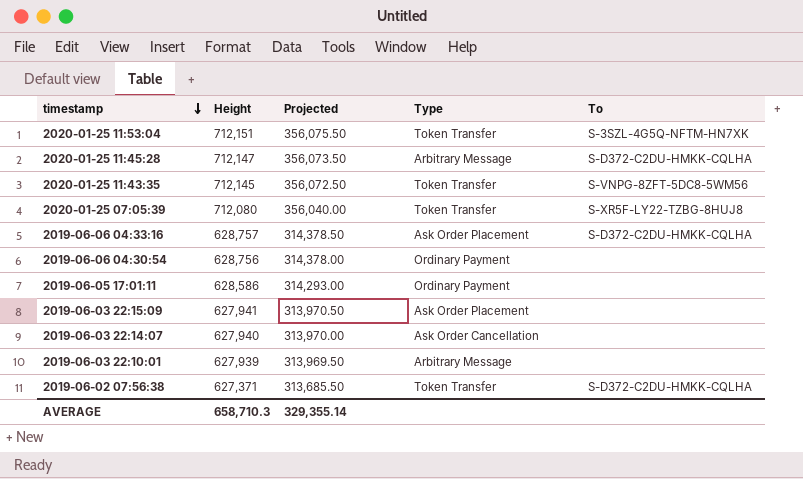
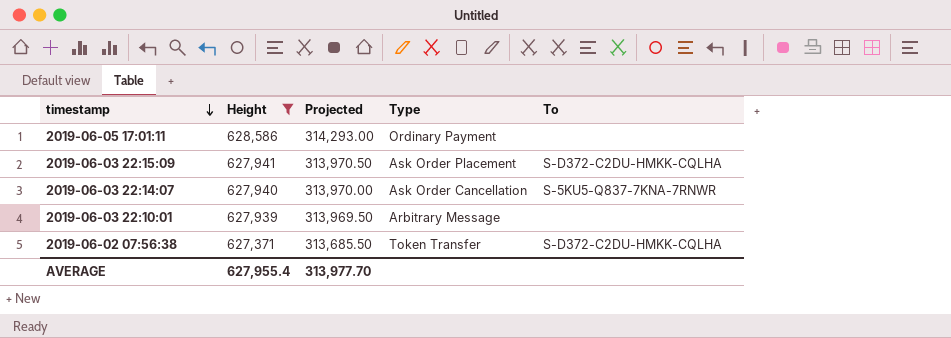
filter: none -> Height <= 628,586
2019-06-03 22:15:09 | To: none -> S-D372-C2DU-HMKK-CQLHA
2019-06-03 22:14:07 | To: none -> S-5KU5-Q837-7KNA-7RNWR
AVERAGE | Height: 658,710.3 -> 627,955.4
AVERAGE | Projected: 329,355.14 -> 313,977.70

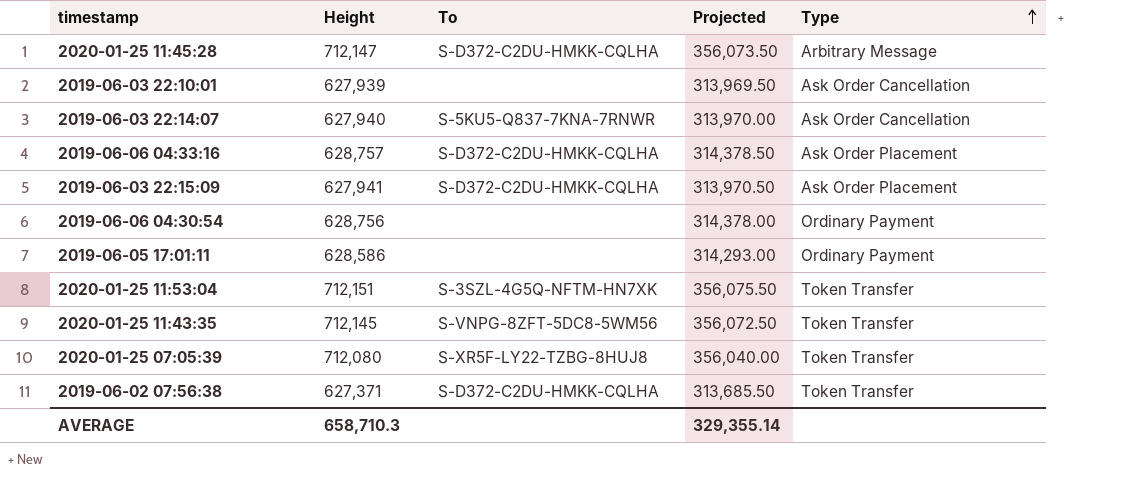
filter: Height <= 628,586 -> none
row order: timestamp descending -> Type ascending
column To | position: 5 -> 3
2019-06-03 22:10:01 | Type: Arbitrary Message -> Ask Order Cancellation
AVERAGE | Height: 627,955.4 -> 658,710.3
AVERAGE | Projected: 313,977.70 -> 329,355.14

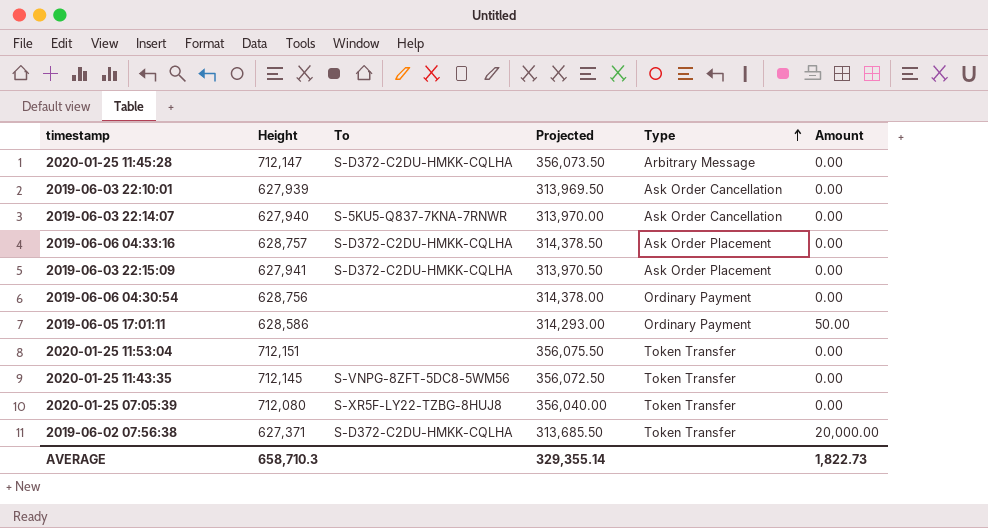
column Amount | position: none -> 6
2020-01-25 11:53:04 | To: S-3SZL-4G5Q-NFTM-HN7XK -> none

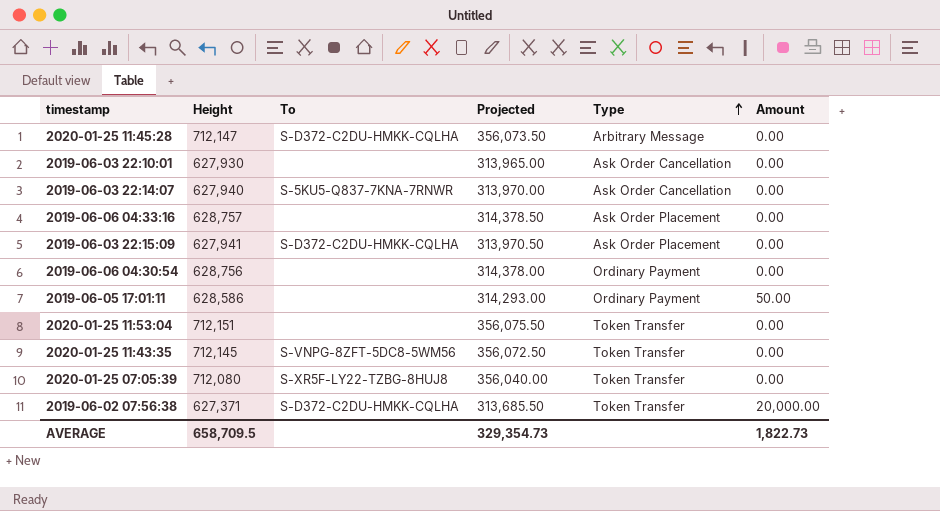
2019-06-03 22:10:01 | Height: 627,939 -> 627,930
2019-06-03 22:10:01 | Projected: 313,969.50 -> 313,965.00
2019-06-06 04:33:16 | To: S-D372-C2DU-HMKK-CQLHA -> none
AVERAGE | Height: 658,710.3 -> 658,709.5
AVERAGE | Projected: 329,355.14 -> 329,354.73

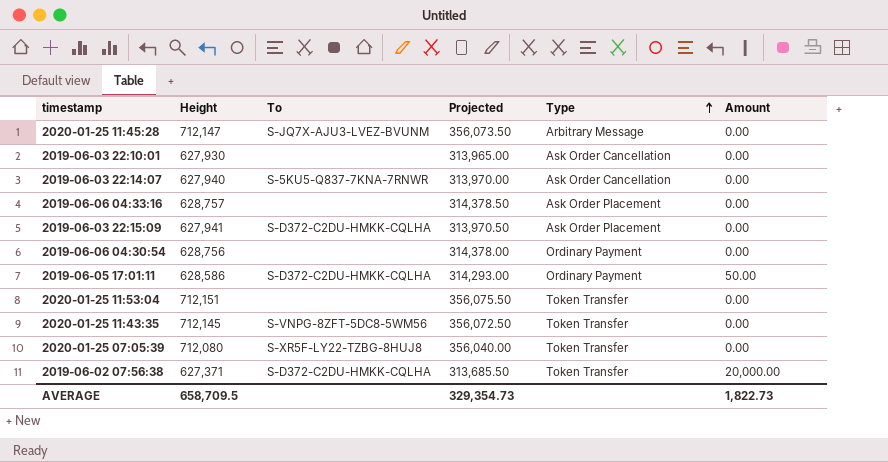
2020-01-25 11:45:28 | To: S-D372-C2DU-HMKK-CQLHA -> S-JQ7X-AJU3-LVEZ-BVUNM
2019-06-05 17:01:11 | To: none -> S-D372-C2DU-HMKK-CQLHA

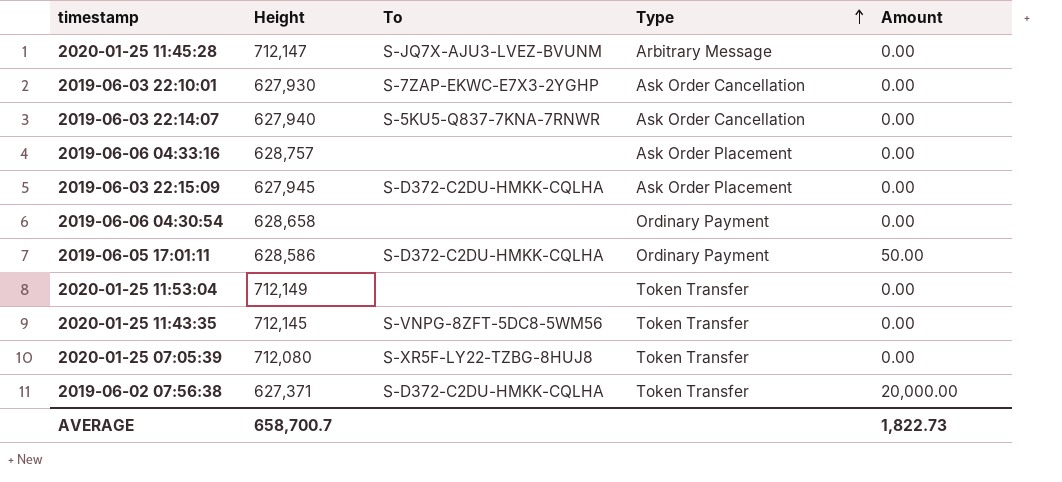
column Projected | formula: [Height] * 0.5 -> none
2019-06-03 22:10:01 | To: none -> S-7ZAP-EKWC-E7X3-2YGHP
2019-06-03 22:15:09 | Height: 627,941 -> 627,945
2019-06-06 04:30:54 | Height: 628,756 -> 628,658
2020-01-25 11:53:04 | Height: 712,151 -> 712,149
AVERAGE | Height: 658,709.5 -> 658,700.7

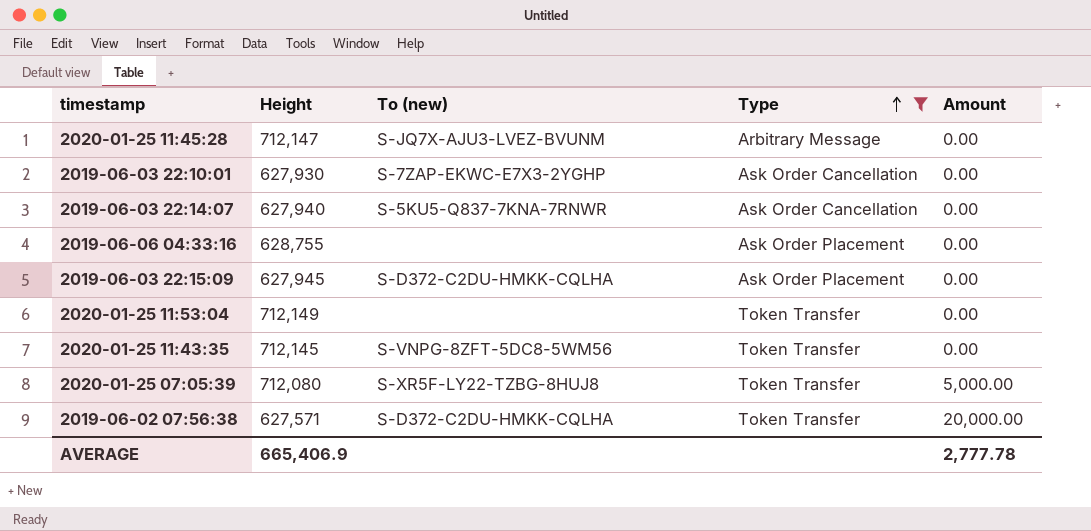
filter: none -> Type != Ordinary Payment
column name: To -> To (new)
2019-06-06 04:33:16 | Height: 628,757 -> 628,755
2020-01-25 07:05:39 | Amount: 0.00 -> 5,000.00
2019-06-02 07:56:38 | Height: 627,371 -> 627,571
AVERAGE | Height: 658,700.7 -> 665,406.9
AVERAGE | Amount: 1,822.73 -> 2,777.78

